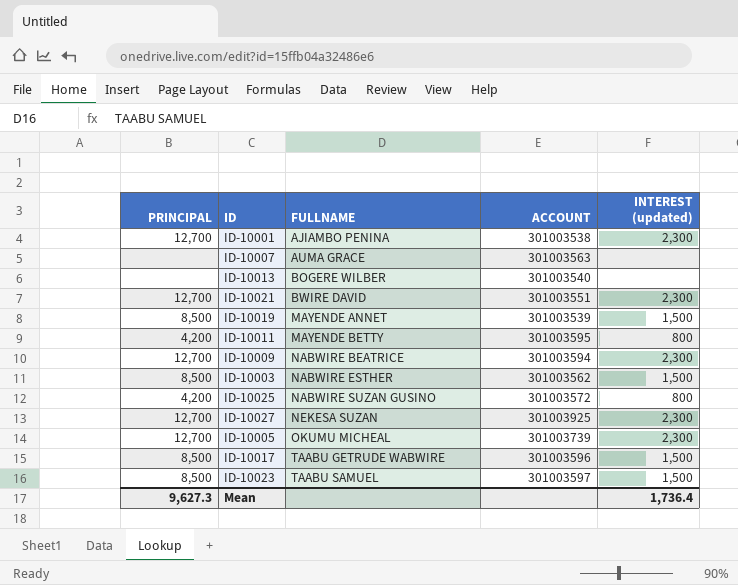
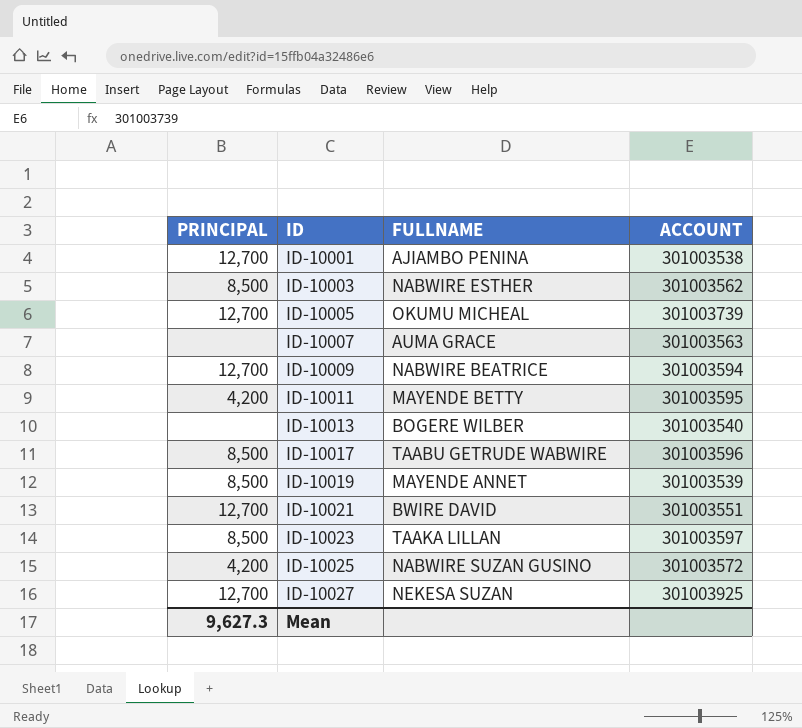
row order: FULLNAME ascending -> ID ascending
column INTEREST (updated) | position: 5 -> none
ID-10023 | FULLNAME: TAABU SAMUEL -> TAAKA LILLAN

